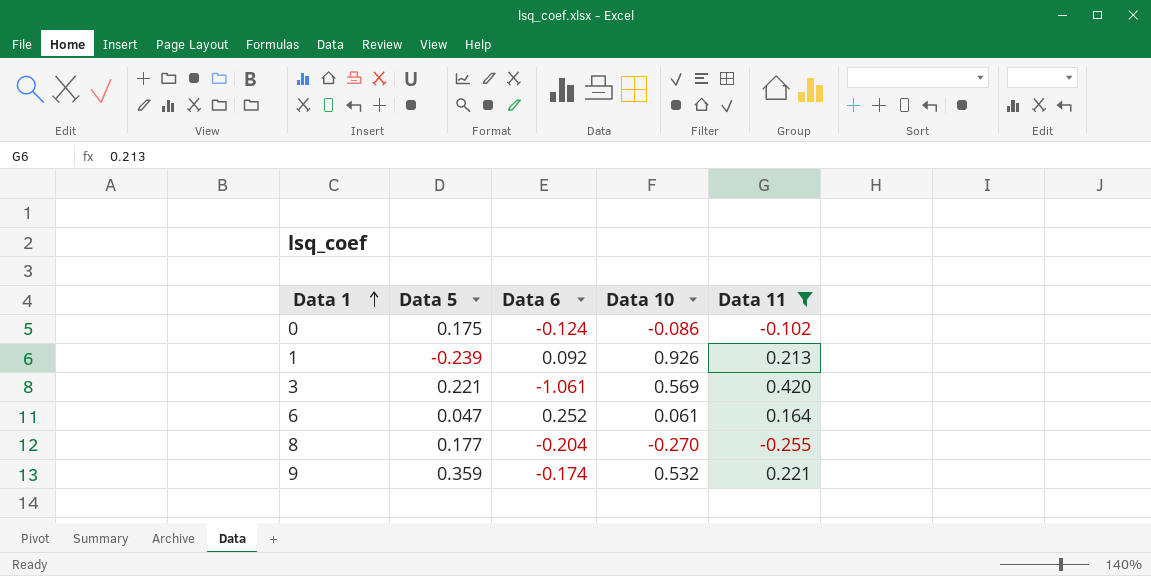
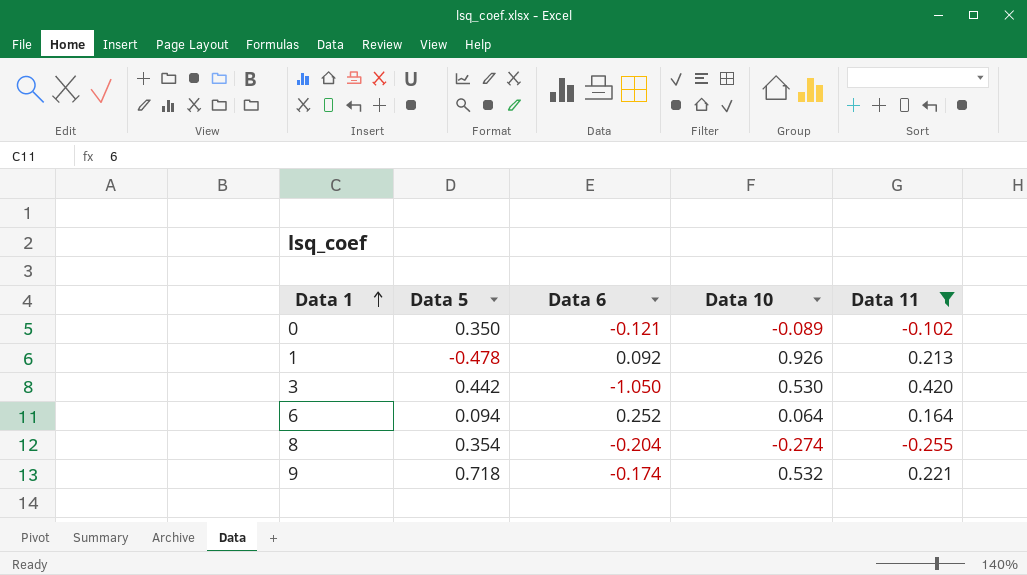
0 | Data 5: 0.175 -> 0.350
0 | Data 6: -0.124 -> -0.121
0 | Data 10: -0.086 -> -0.089
1 | Data 5: -0.239 -> -0.478
3 | Data 5: 0.221 -> 0.442
3 | Data 6: -1.061 -> -1.050
3 | Data 10: 0.569 -> 0.530
6 | Data 5: 0.047 -> 0.094
6 | Data 10: 0.061 -> 0.064
8 | Data 5: 0.177 -> 0.354
8 | Data 10: -0.270 -> -0.274
9 | Data 5: 0.359 -> 0.718

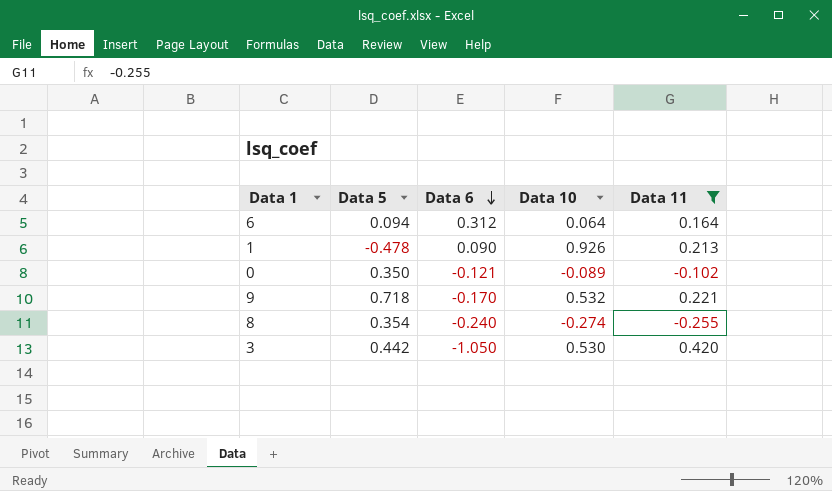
row order: Data 1 ascending -> Data 6 descending
6 | Data 6: 0.252 -> 0.312
1 | Data 6: 0.092 -> 0.090
9 | Data 6: -0.174 -> -0.170
8 | Data 6: -0.204 -> -0.240

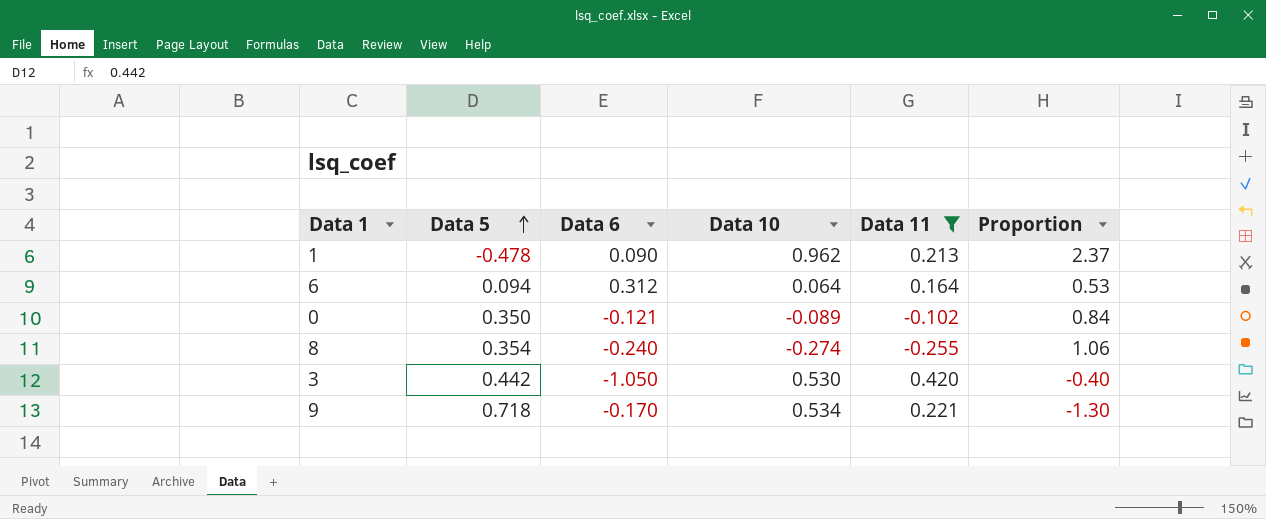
row order: Data 6 descending -> Data 5 ascending
column Proportion | formula: none -> [Data 11] / [Data 6]
1 | Data 10: 0.926 -> 0.962
9 | Data 10: 0.532 -> 0.534

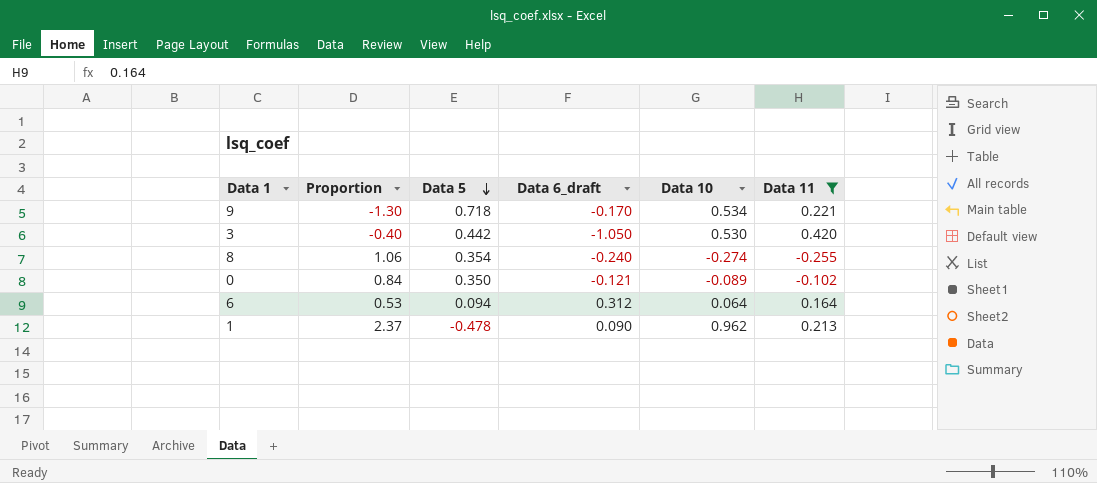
row order: Data 5 ascending -> Data 5 descending
column Proportion | position: 6 -> 2
column name: Data 6 -> Data 6_draft

